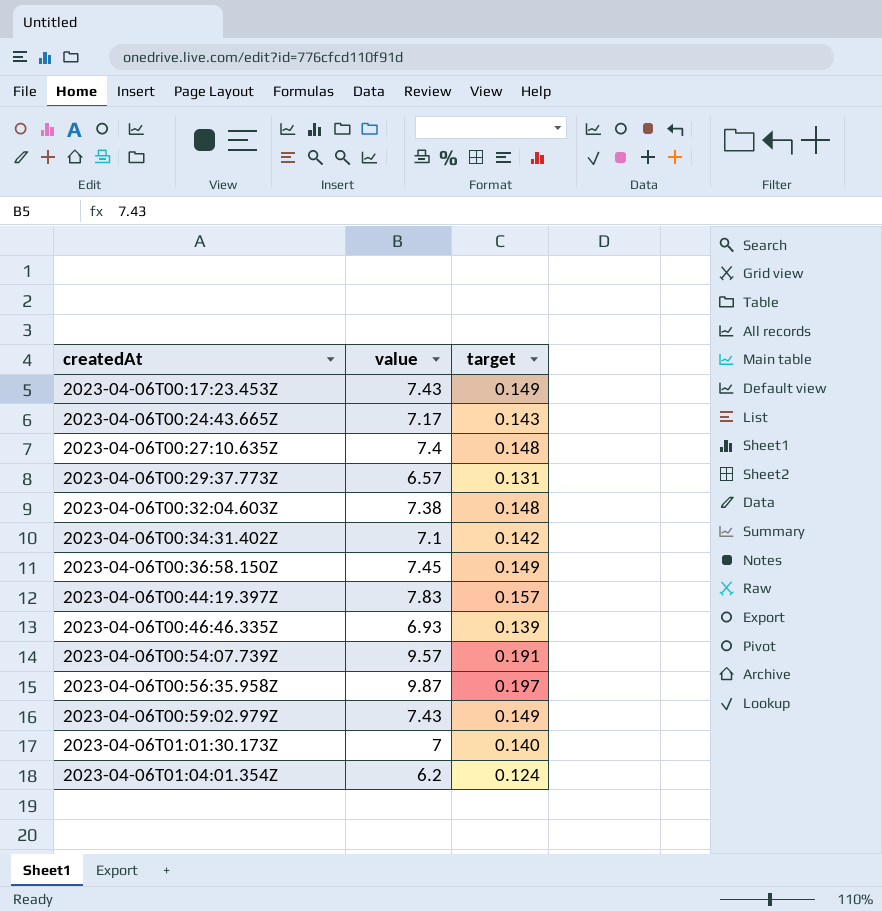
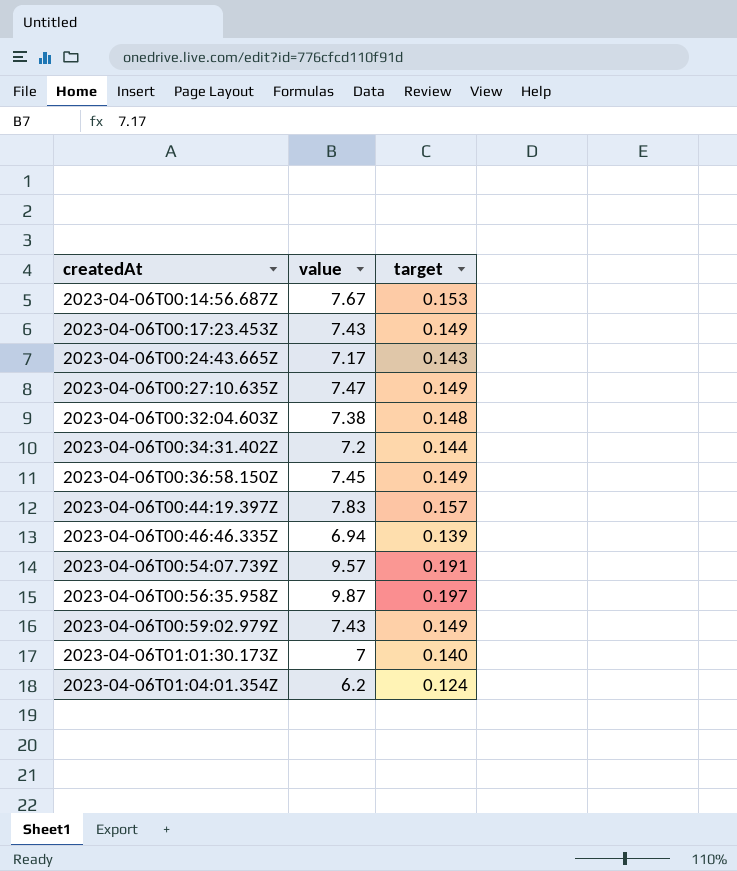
row 2023-04-06T00:29:37.773Z: 6.57 | 0.131 -> none
row 2023-04-06T00:14:56.687Z: none -> 7.67 | 0.153
2023-04-06T00:27:10.635Z | value: 7.4 -> 7.47
2023-04-06T00:27:10.635Z | target: 0.148 -> 0.149
2023-04-06T00:34:31.402Z | value: 7.1 -> 7.2
2023-04-06T00:34:31.402Z | target: 0.142 -> 0.144
2023-04-06T00:46:46.335Z | value: 6.93 -> 6.94

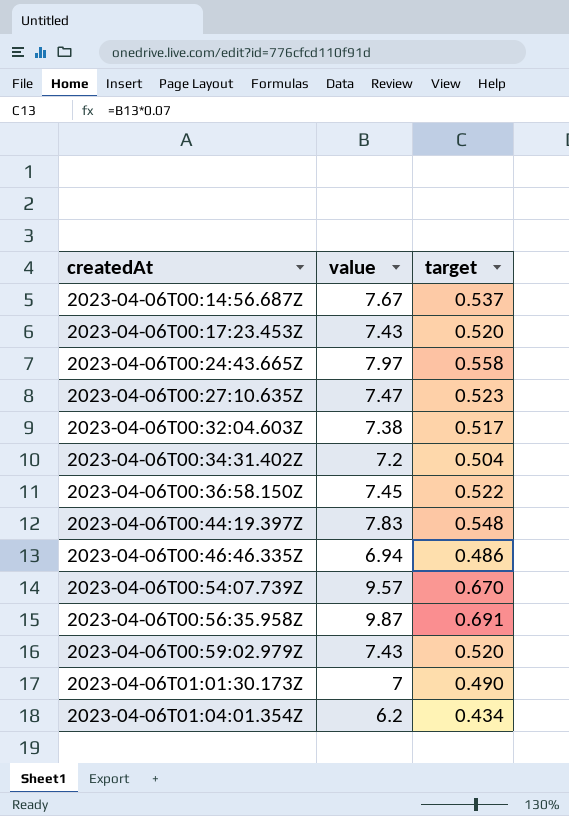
column target | formula: [value] * 0.02 -> [value] * 0.07
2023-04-06T00:24:43.665Z | value: 7.17 -> 7.97

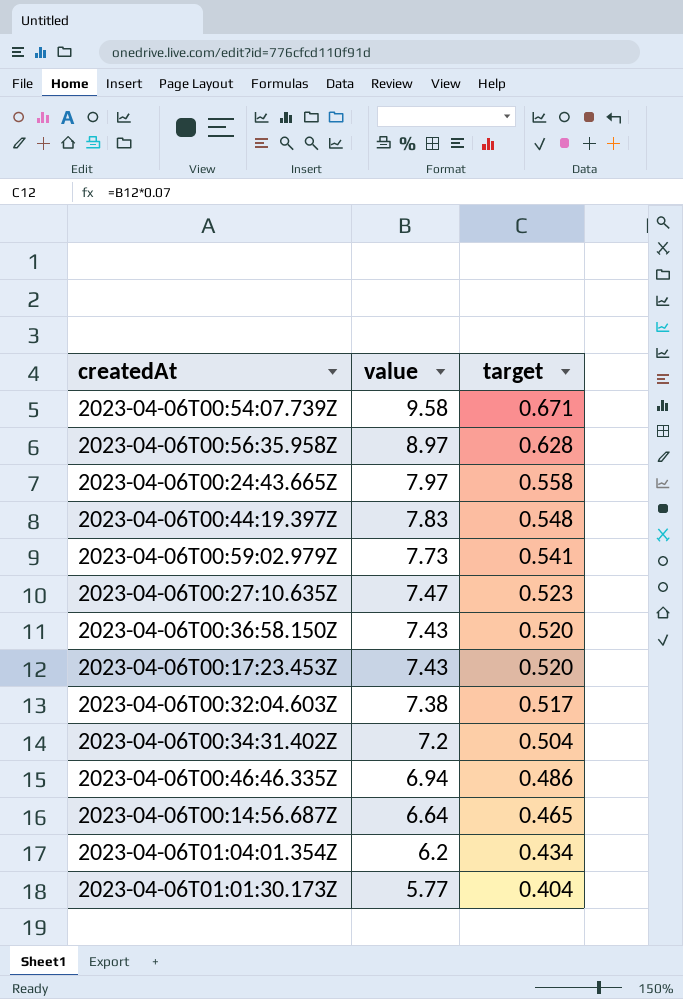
row order: createdAt ascending -> value descending
2023-04-06T00:54:07.739Z | value: 9.57 -> 9.58
2023-04-06T00:54:07.739Z | target: 0.670 -> 0.671
2023-04-06T00:56:35.958Z | value: 9.87 -> 8.97
2023-04-06T00:56:35.958Z | target: 0.691 -> 0.628
2023-04-06T00:59:02.979Z | value: 7.43 -> 7.73
2023-04-06T00:59:02.979Z | target: 0.520 -> 0.541
2023-04-06T00:36:58.150Z | value: 7.45 -> 7.43
2023-04-06T00:36:58.150Z | target: 0.522 -> 0.520
2023-04-06T00:14:56.687Z | value: 7.67 -> 6.64
2023-04-06T00:14:56.687Z | target: 0.537 -> 0.465
2023-04-06T01:01:30.173Z | value: 7 -> 5.77
2023-04-06T01:01:30.173Z | target: 0.490 -> 0.404

